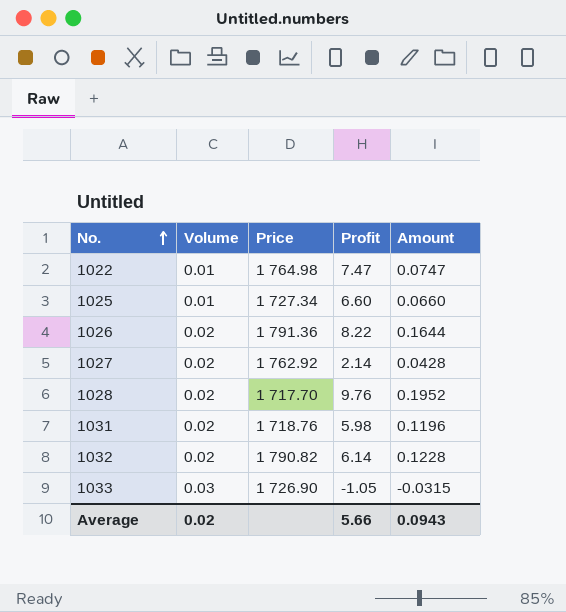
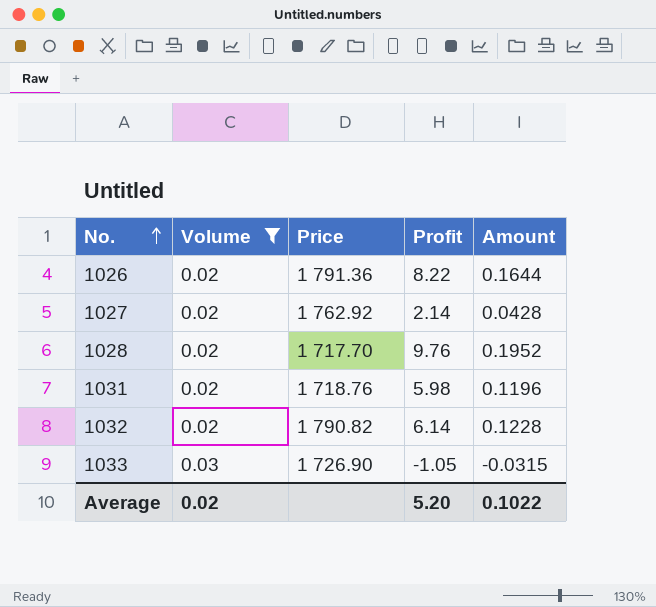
filter: none -> Volume != 0.01
Average | Profit: 5.66 -> 5.20
Average | Amount: 0.0943 -> 0.1022

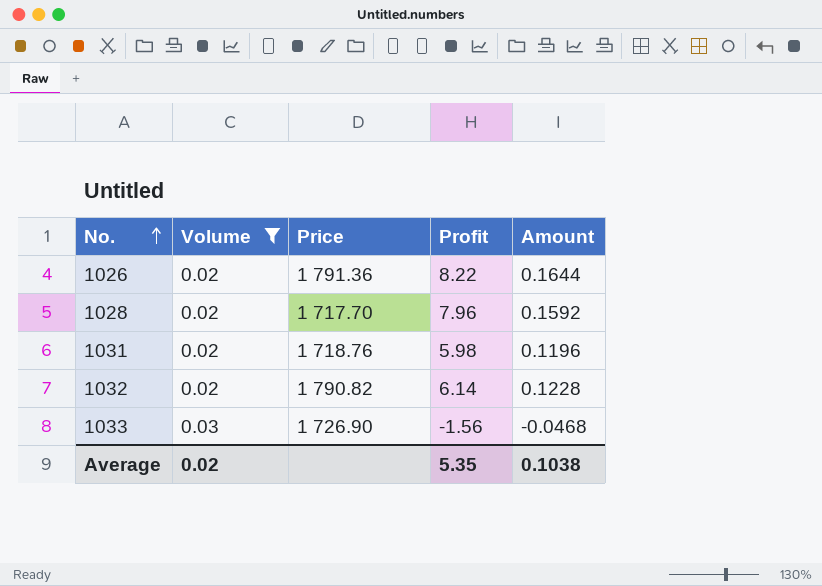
row 1027: 0.02 | 1 762.92 | 2.14 | 0.0428 -> none
1028 | Profit: 9.76 -> 7.96
1028 | Amount: 0.1952 -> 0.1592
1033 | Profit: -1.05 -> -1.56
1033 | Amount: -0.0315 -> -0.0468
Average | Profit: 5.20 -> 5.35
Average | Amount: 0.1022 -> 0.1038

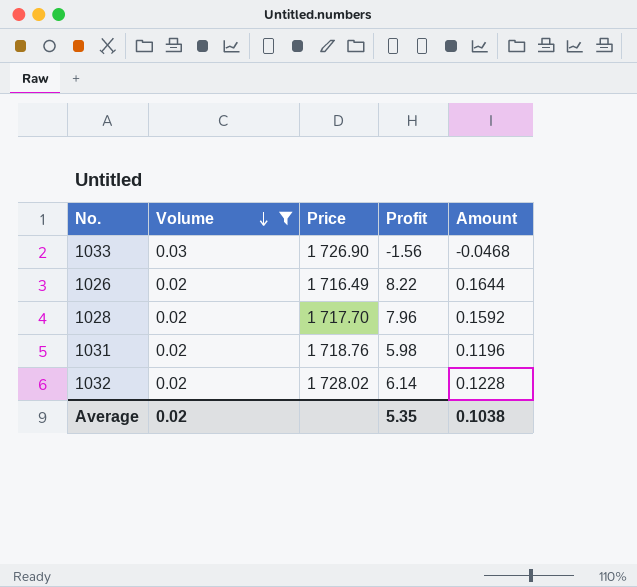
row order: No. ascending -> Volume descending
1026 | Price: 1 791.36 -> 1 716.49
1032 | Price: 1 790.82 -> 1 728.02

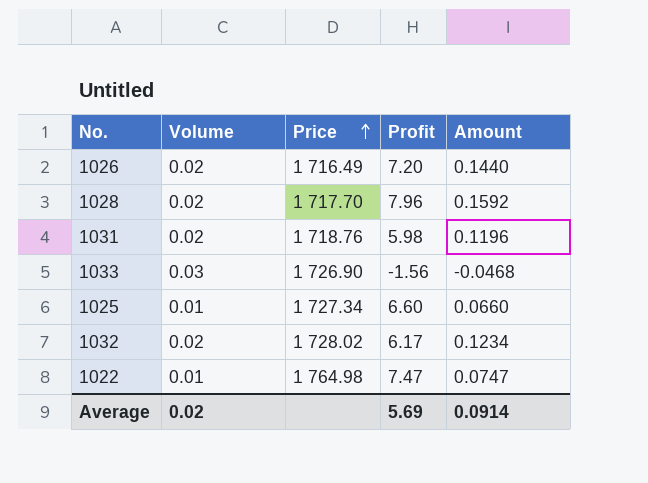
filter: Volume != 0.01 -> none
row order: Volume descending -> Price ascending
1026 | Profit: 8.22 -> 7.20
1026 | Amount: 0.1644 -> 0.1440
1032 | Profit: 6.14 -> 6.17
1032 | Amount: 0.1228 -> 0.1234
Average | Profit: 5.35 -> 5.69
Average | Amount: 0.1038 -> 0.0914

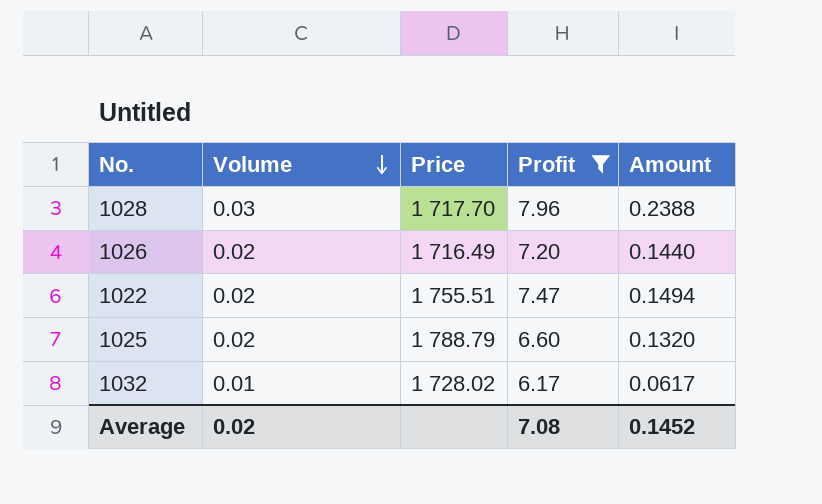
filter: none -> Profit >= 6.17
row order: Price ascending -> Volume descending
1028 | Volume: 0.02 -> 0.03
1028 | Amount: 0.1592 -> 0.2388
1022 | Volume: 0.01 -> 0.02
1022 | Price: 1 764.98 -> 1 755.51
1022 | Amount: 0.0747 -> 0.1494
1025 | Volume: 0.01 -> 0.02
1025 | Price: 1 727.34 -> 1 788.79
1025 | Amount: 0.0660 -> 0.1320
1032 | Volume: 0.02 -> 0.01
1032 | Amount: 0.1234 -> 0.0617
Average | Profit: 5.69 -> 7.08
Average | Amount: 0.0914 -> 0.1452

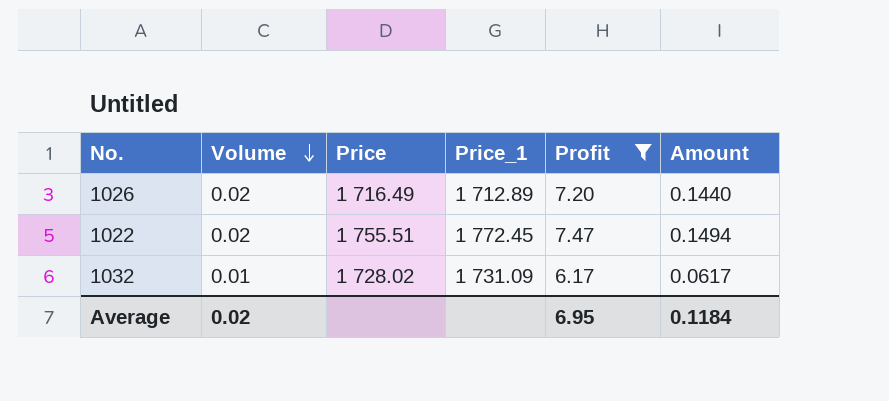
column Price_1 | position: none -> 4
row 1028: 0.03 | 1 717.70 | 7.96 | 0.2388 -> none
row 1025: 0.02 | 1 788.79 | 6.60 | 0.1320 -> none
Average | Profit: 7.08 -> 6.95
Average | Amount: 0.1452 -> 0.1184

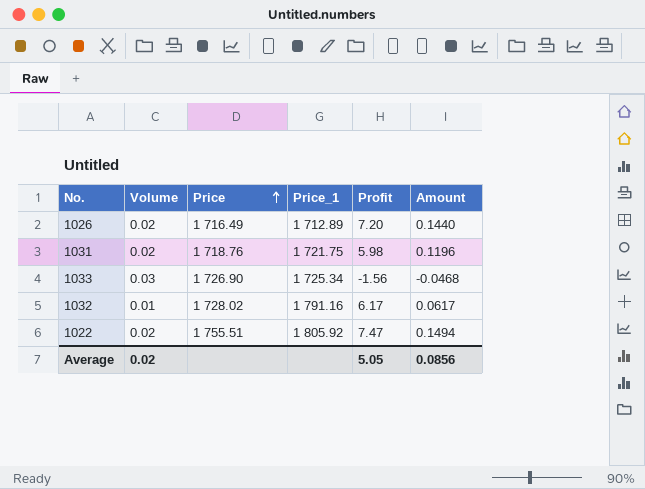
filter: Profit >= 6.17 -> none
row order: Volume descending -> Price ascending
1032 | Price_1: 1 731.09 -> 1 791.16
1022 | Price_1: 1 772.45 -> 1 805.92
Average | Profit: 6.95 -> 5.05
Average | Amount: 0.1184 -> 0.0856

